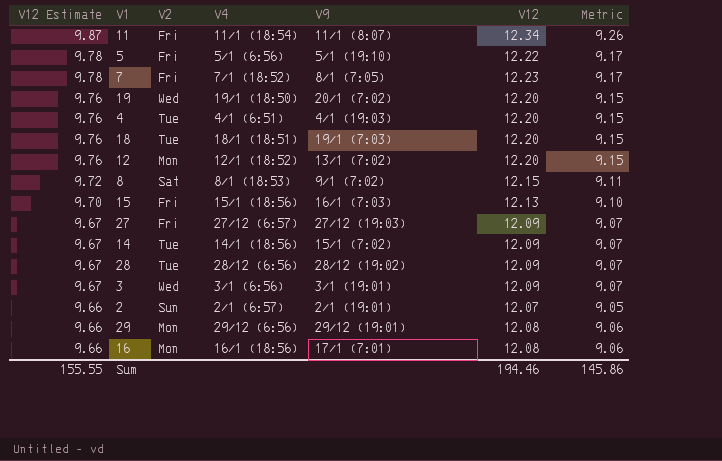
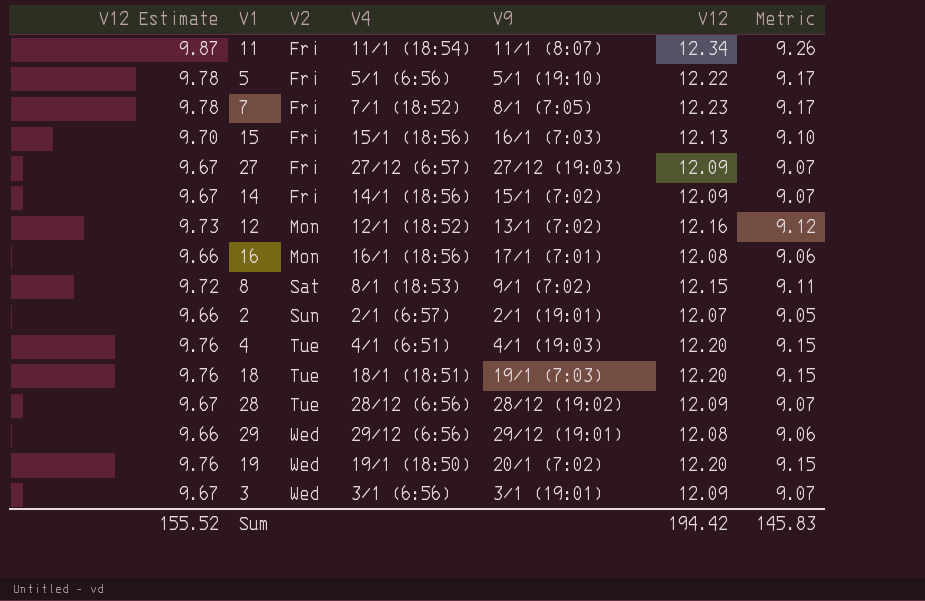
row order: V12 Estimate descending -> V2 ascending
14 | V2: Tue -> Fri
12 | V12 Estimate: 9.76 -> 9.73
12 | V12: 12.20 -> 12.16
12 | Metric: 9.15 -> 9.12
29 | V2: Mon -> Wed
Sum | V12 Estimate: 155.55 -> 155.52
Sum | V12: 194.46 -> 194.42
Sum | Metric: 145.86 -> 145.83

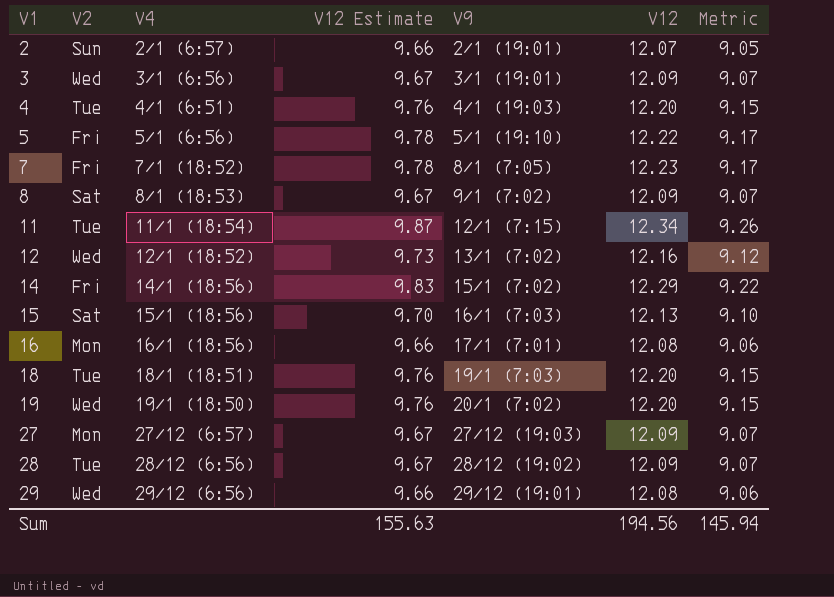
row order: V2 ascending -> V1 ascending
column V12 Estimate | position: 1 -> 4
8 | V12 Estimate: 9.72 -> 9.67
8 | V12: 12.15 -> 12.09
8 | Metric: 9.11 -> 9.07
11 | V2: Fri -> Tue
11 | V9: 11/1 (8:07) -> 12/1 (7:15)
12 | V2: Mon -> Wed
14 | V12 Estimate: 9.67 -> 9.83
14 | V12: 12.09 -> 12.29
14 | Metric: 9.07 -> 9.22
15 | V2: Fri -> Sat
27 | V2: Fri -> Mon
Sum | V12 Estimate: 155.52 -> 155.63
Sum | V12: 194.42 -> 194.56
Sum | Metric: 145.83 -> 145.94

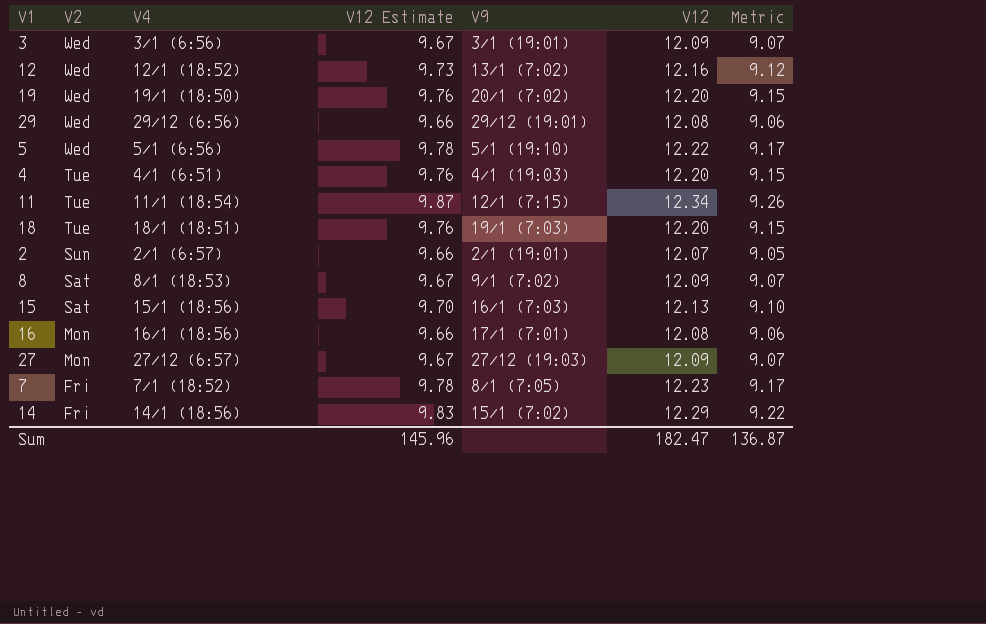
row order: V1 ascending -> V2 descending
row 28: Tue | 28/12 (6:56) | 9.67 | 28/12 (19:02) | 12.09 | 9.07 -> none
5 | V2: Fri -> Wed
Sum | V12 Estimate: 155.63 -> 145.96
Sum | V12: 194.56 -> 182.47
Sum | Metric: 145.94 -> 136.87

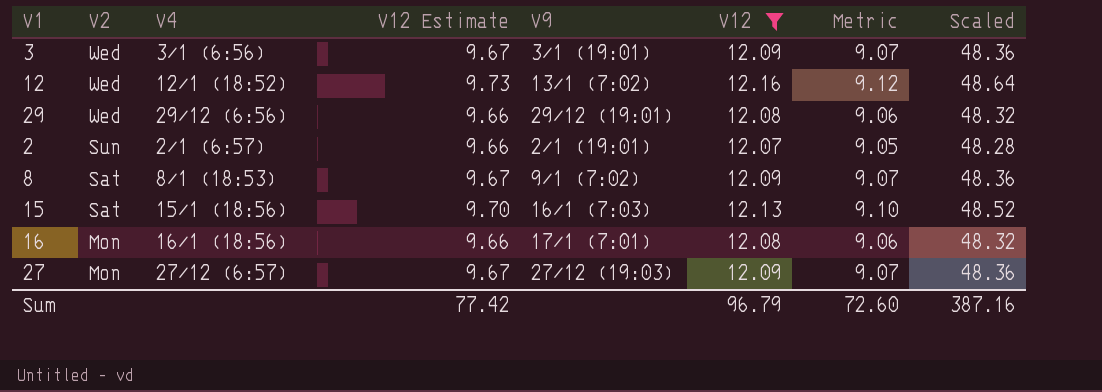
filter: none -> V12 <= 12.16
column Scaled | formula: none -> [V12] * 4
Sum | V12 Estimate: 145.96 -> 77.42
Sum | V12: 182.47 -> 96.79
Sum | Metric: 136.87 -> 72.60

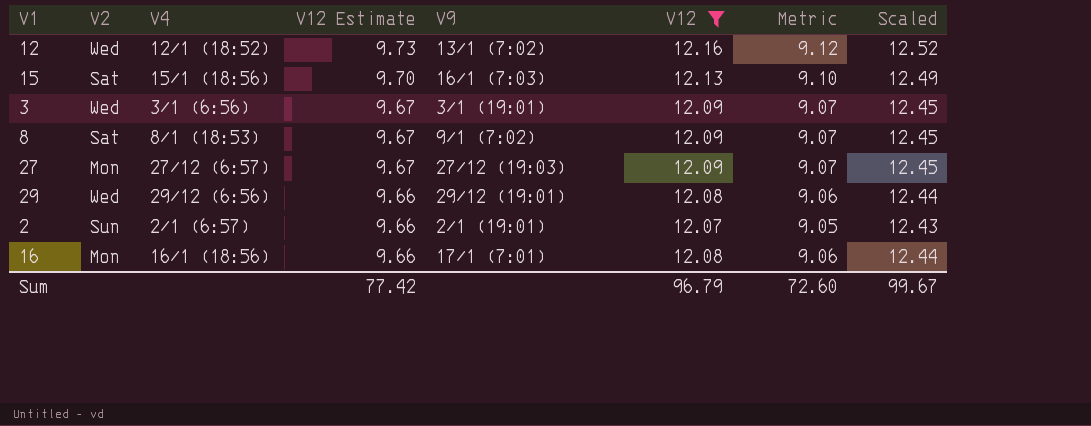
row order: V2 descending -> V12 Estimate descending
column Scaled | formula: [V12] * 4 -> [V12] * 1.03
Sum | Scaled: 387.16 -> 99.67

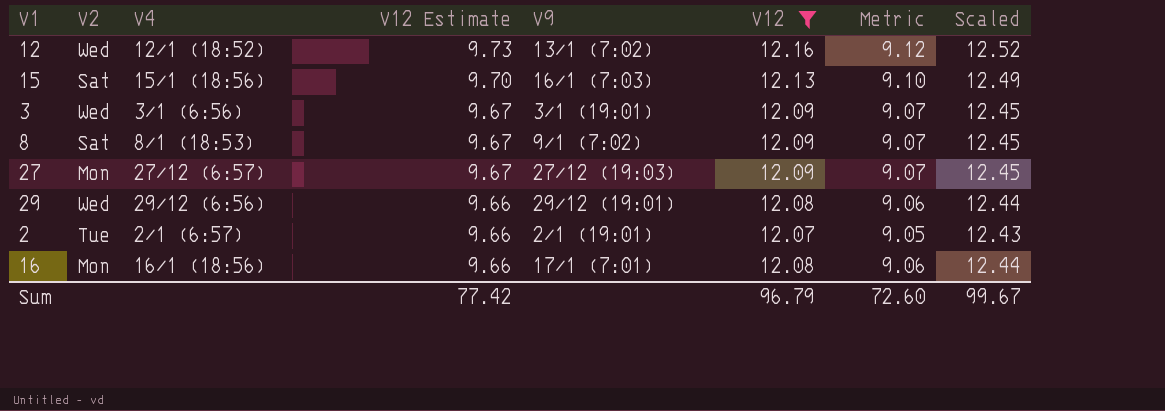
2 | V2: Sun -> Tue

